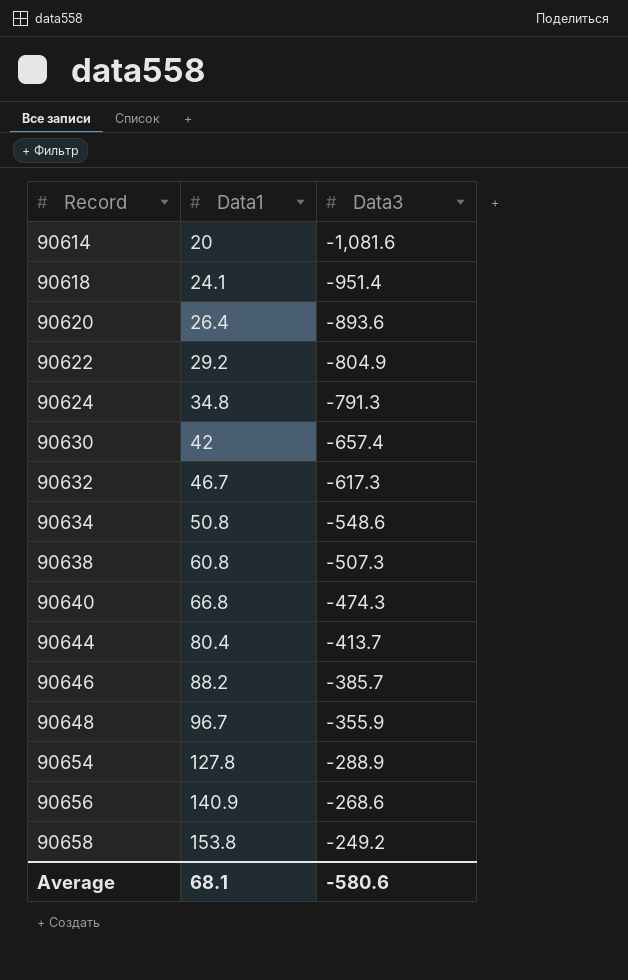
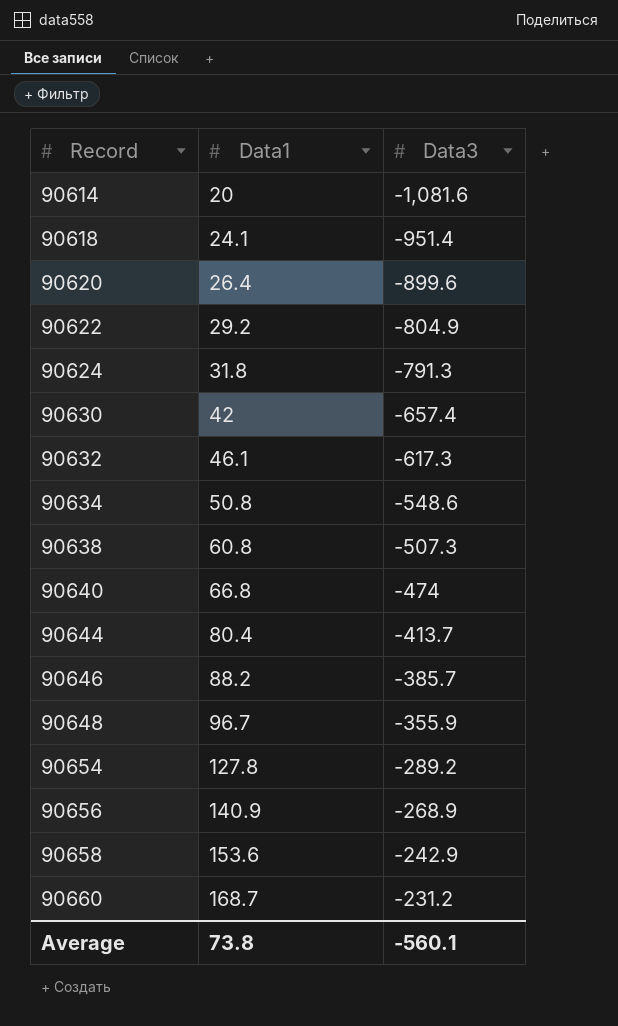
90620 | Data3: -893.6 -> -899.6
90624 | Data1: 34.8 -> 31.8
90632 | Data1: 46.7 -> 46.1
90640 | Data3: -474.3 -> -474
90654 | Data3: -288.9 -> -289.2
90656 | Data3: -268.6 -> -268.9
90658 | Data1: 153.8 -> 153.6
90658 | Data3: -249.2 -> -242.9
row 90660: none -> 168.7 | -231.2
Average | Data1: 68.1 -> 73.8
Average | Data3: -580.6 -> -560.1

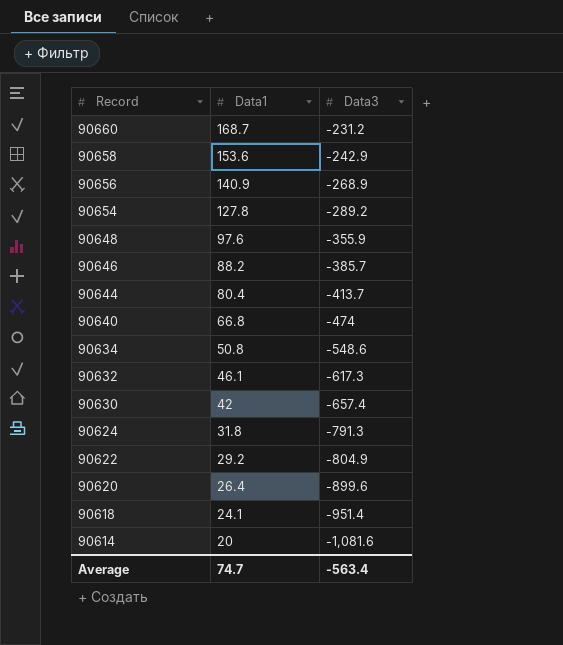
row order: Record ascending -> Record descending
row 90638: 60.8 | -507.3 -> none
90648 | Data1: 96.7 -> 97.6
Average | Data1: 73.8 -> 74.7
Average | Data3: -560.1 -> -563.4

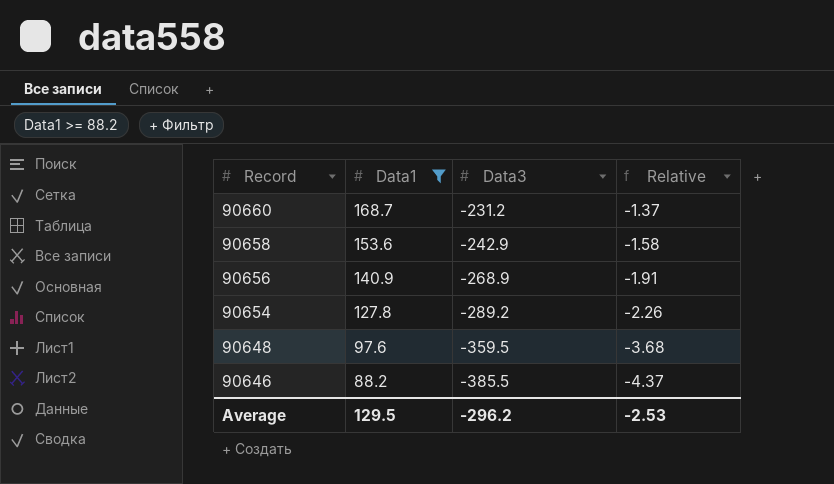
filter: none -> Data1 >= 88.2
column Relative | formula: none -> [Data3] / [Data1]
90648 | Data3: -355.9 -> -359.5
90646 | Data3: -385.7 -> -385.5
Average | Data1: 74.7 -> 129.5
Average | Data3: -563.4 -> -296.2

